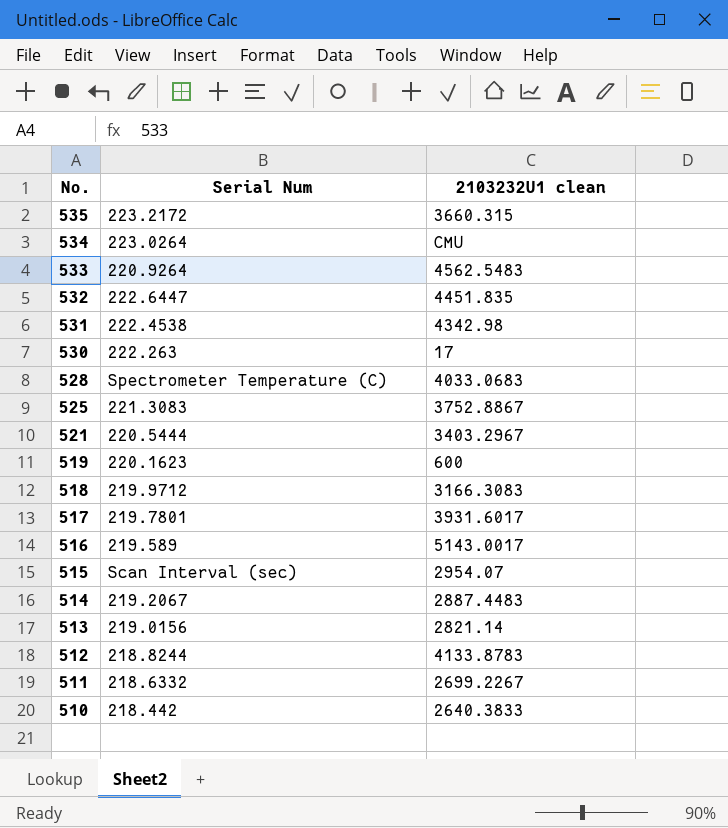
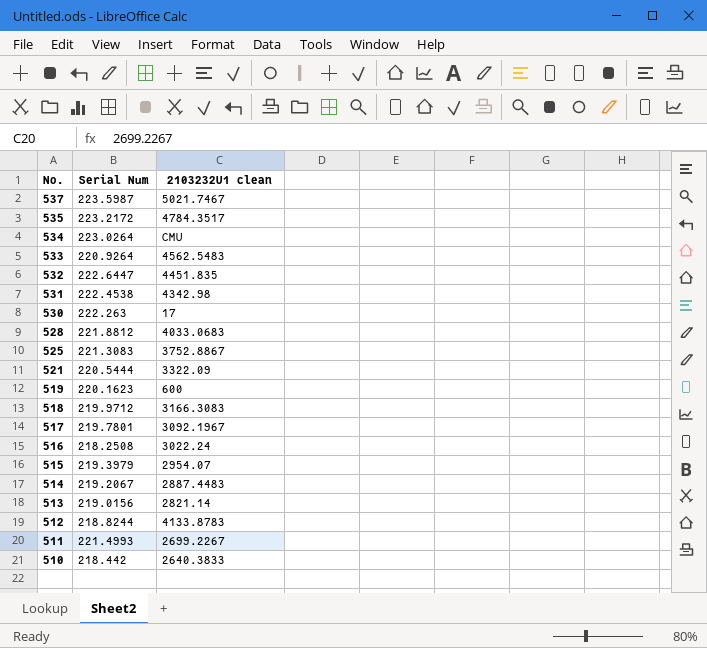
row 537: none -> 223.5987 | 5021.7467
535 | 2103232U1 clean: 3660.315 -> 4784.3517
528 | Serial Num: Spectrometer Temperature (C) -> 221.8812
521 | 2103232U1 clean: 3403.2967 -> 3322.09
517 | 2103232U1 clean: 3931.6017 -> 3092.1967
516 | Serial Num: 219.589 -> 218.2508
516 | 2103232U1 clean: 5143.0017 -> 3022.24
515 | Serial Num: Scan Interval (sec) -> 219.3979
511 | Serial Num: 218.6332 -> 221.4993

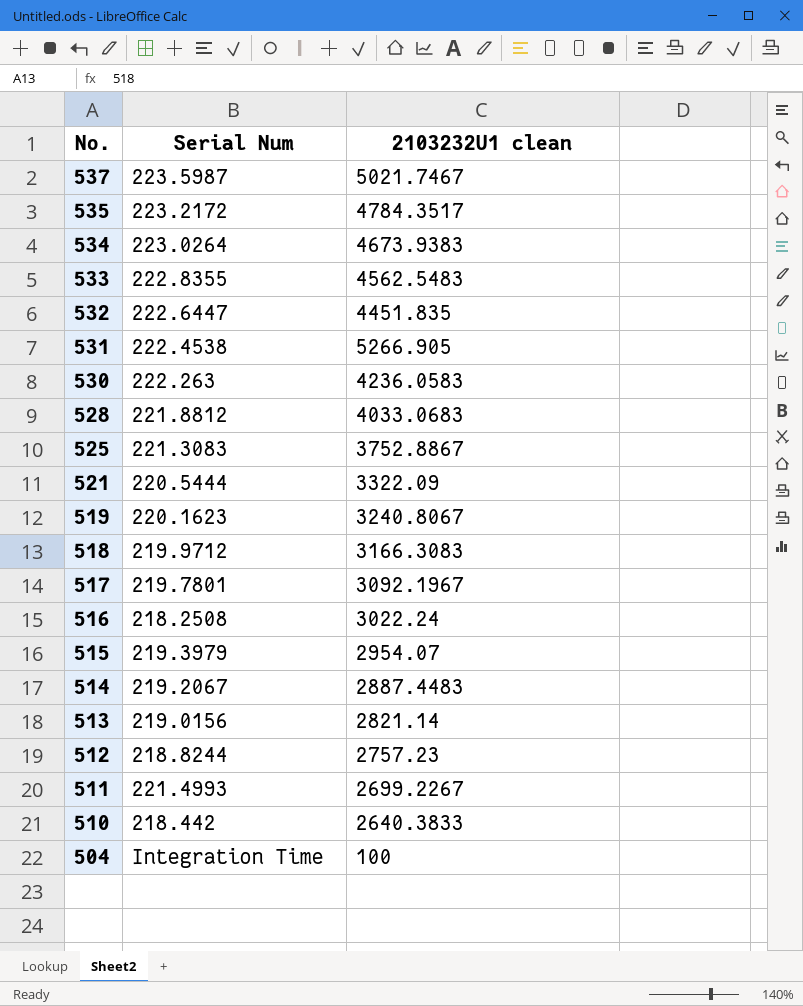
534 | 2103232U1 clean: CMU -> 4673.9383
533 | Serial Num: 220.9264 -> 222.8355
531 | 2103232U1 clean: 4342.98 -> 5266.905
530 | 2103232U1 clean: 17 -> 4236.0583
519 | 2103232U1 clean: 600 -> 3240.8067
512 | 2103232U1 clean: 4133.8783 -> 2757.23
row 504: none -> Integration Time | 100

